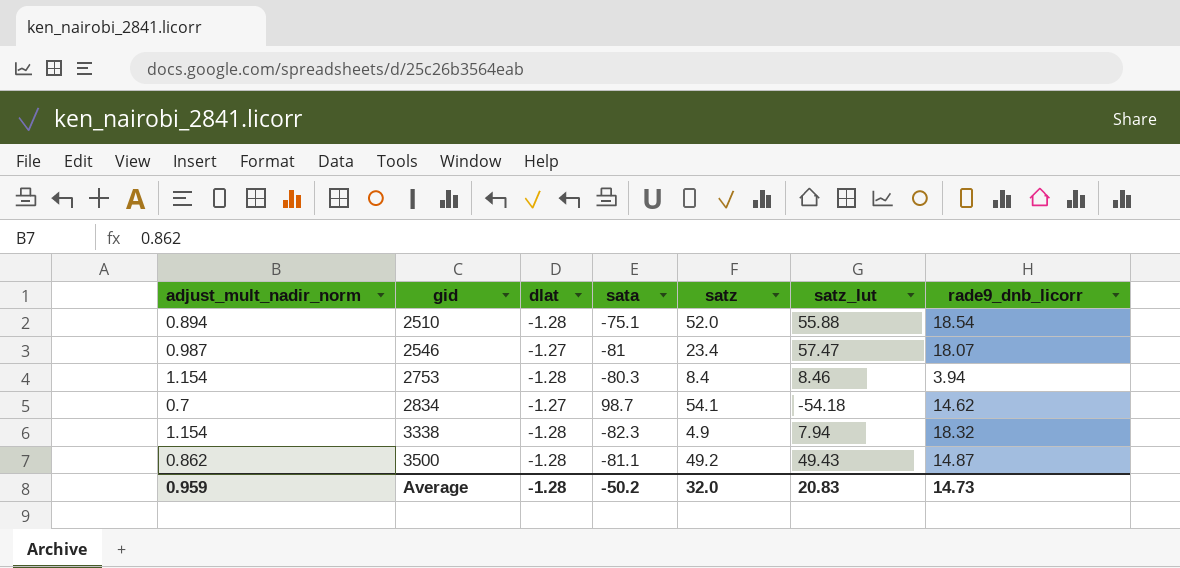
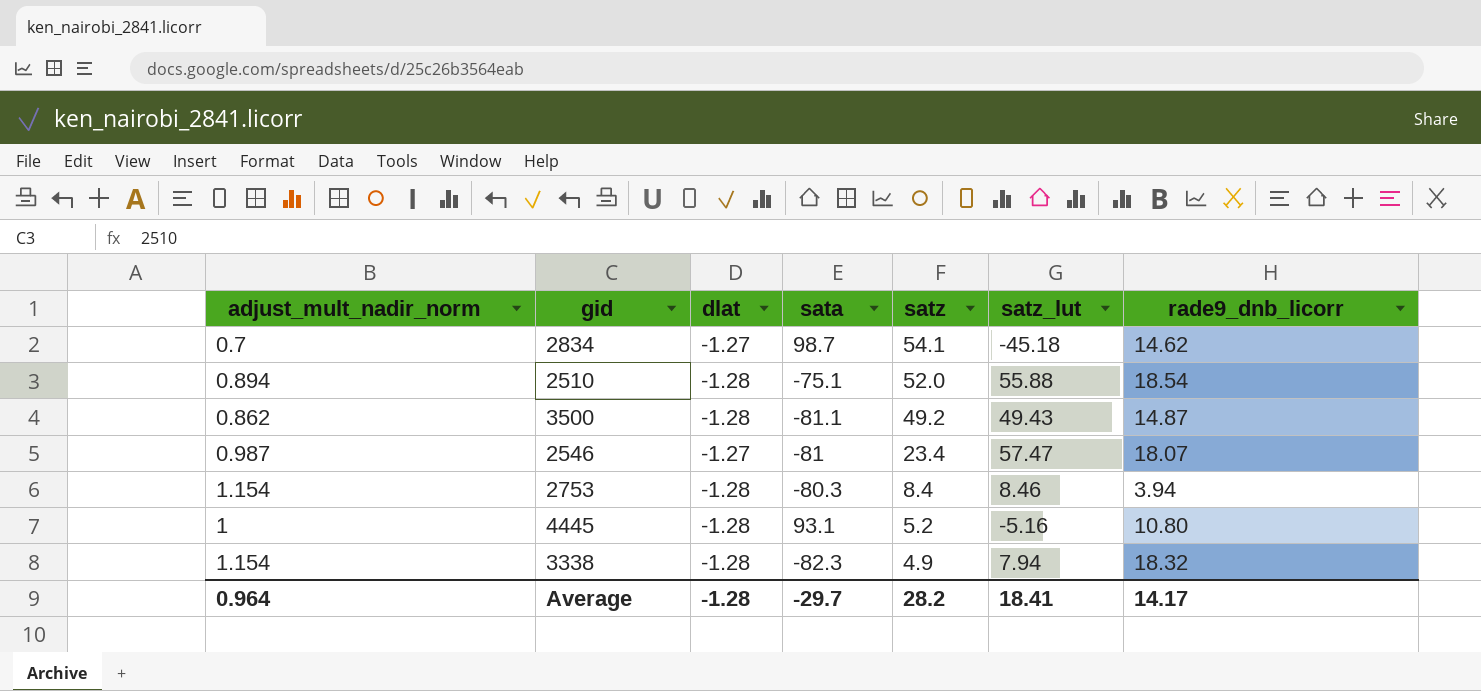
row order: gid ascending -> satz descending
2834 | satz_lut: -54.18 -> -45.18
row 4445: none -> 1 | -1.28 | 93.1 | 5.2 | -5.16 | 10.80
Average | adjust_mult_nadir_norm: 0.959 -> 0.964
Average | sata: -50.2 -> -29.7
Average | satz: 32.0 -> 28.2
Average | satz_lut: 20.83 -> 18.41
Average | rade9_dnb_licorr: 14.73 -> 14.17

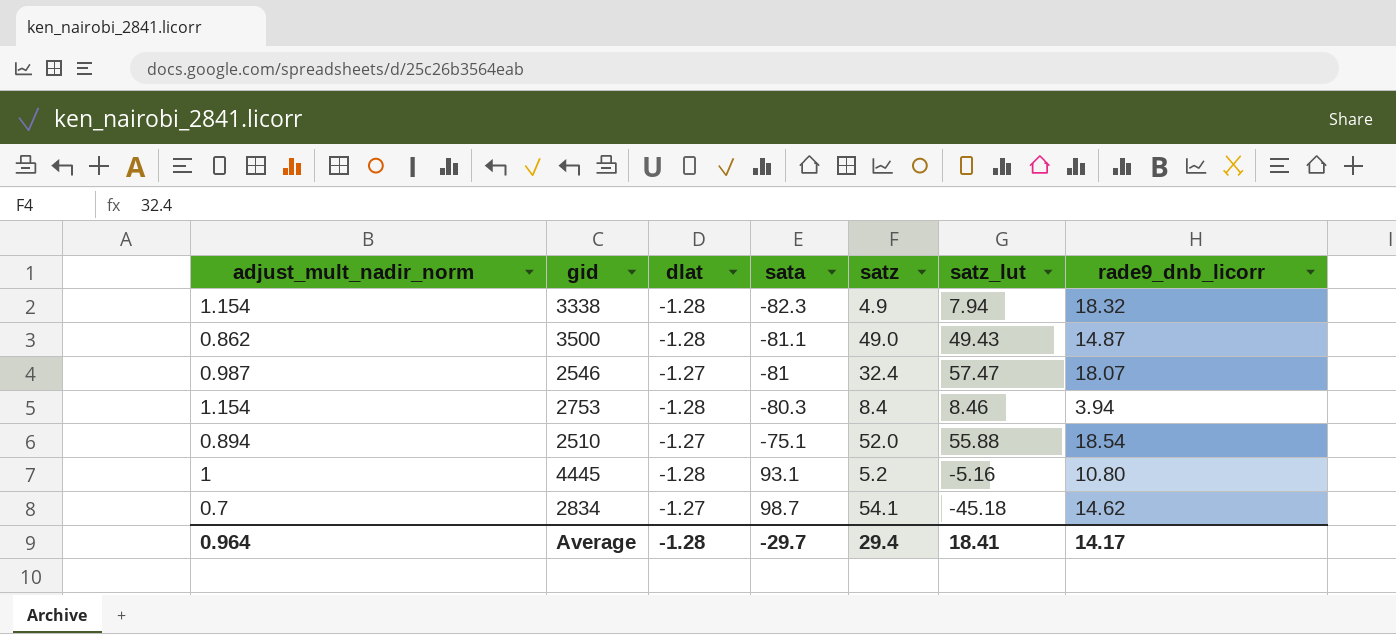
row order: satz descending -> sata ascending
3500 | satz: 49.2 -> 49.0
2546 | satz: 23.4 -> 32.4
2510 | dlat: -1.28 -> -1.27
Average | satz: 28.2 -> 29.4

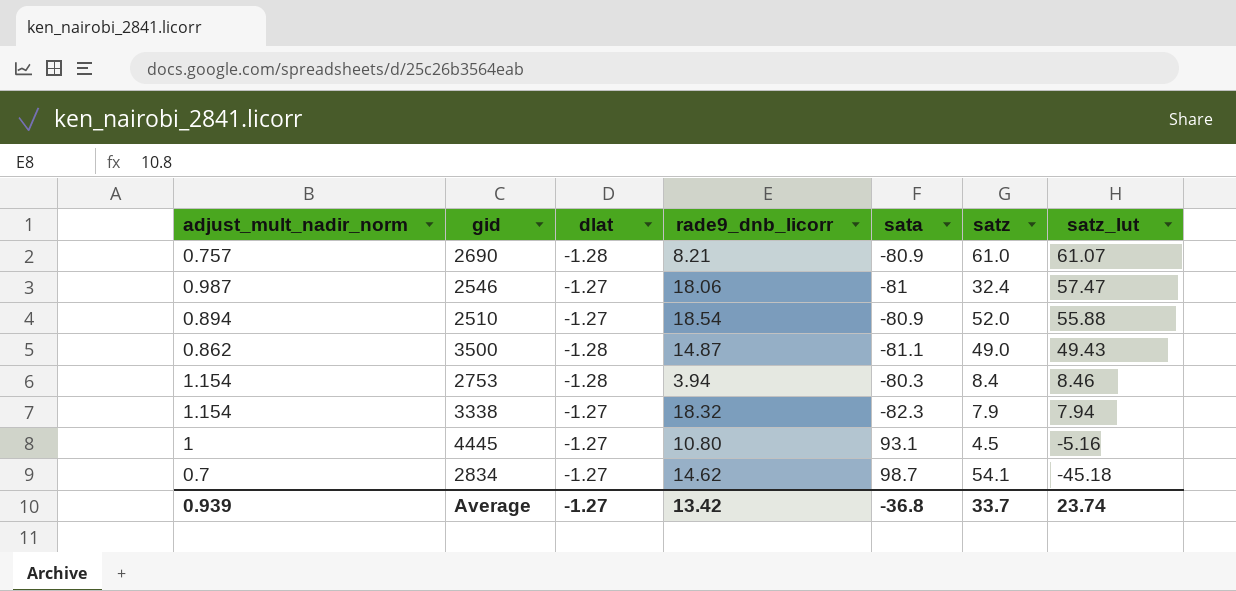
row order: sata ascending -> satz_lut descending
column rade9_dnb_licorr | position: 7 -> 4
row 2690: none -> 0.757 | -1.28 | 8.21 | -80.9 | 61.0 | 61.07
2546 | rade9_dnb_licorr: 18.07 -> 18.06
2510 | sata: -75.1 -> -80.9
3338 | dlat: -1.28 -> -1.27
3338 | satz: 4.9 -> 7.9
4445 | dlat: -1.28 -> -1.27
4445 | satz: 5.2 -> 4.5
Average | adjust_mult_nadir_norm: 0.964 -> 0.939
Average | dlat: -1.28 -> -1.27
Average | rade9_dnb_licorr: 14.17 -> 13.42
Average | sata: -29.7 -> -36.8
Average | satz: 29.4 -> 33.7
Average | satz_lut: 18.41 -> 23.74

